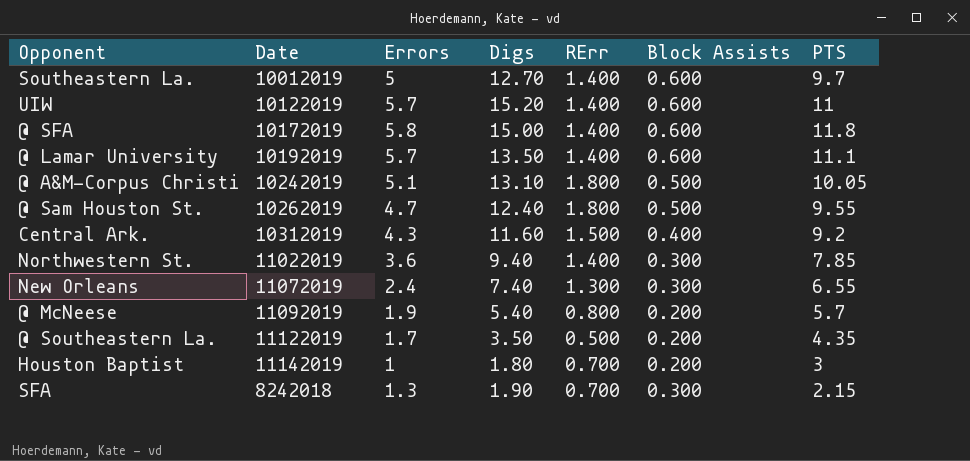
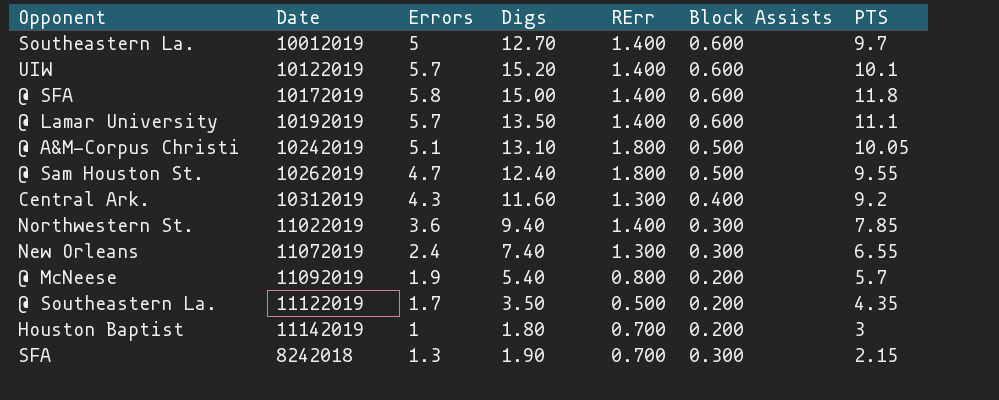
UIW | PTS: 11 -> 10.1
Central Ark. | RErr: 1.500 -> 1.300

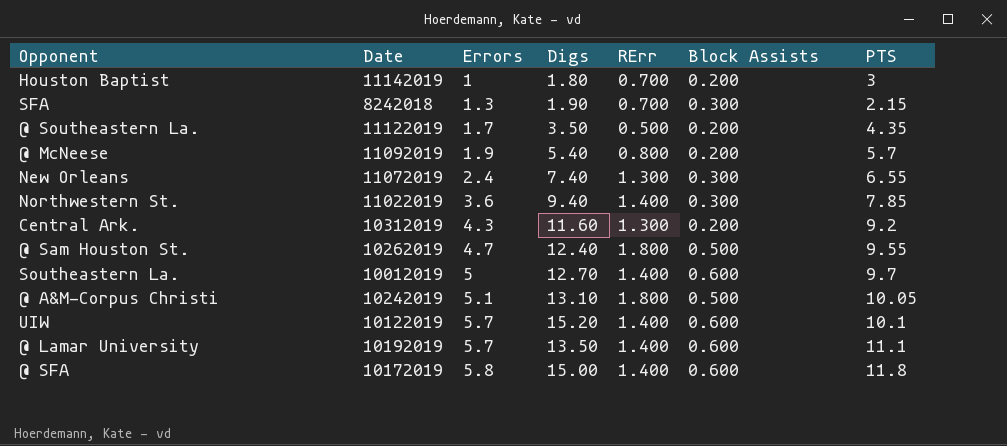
row order: none -> Errors ascending
Central Ark. | Block Assists: 0.400 -> 0.200

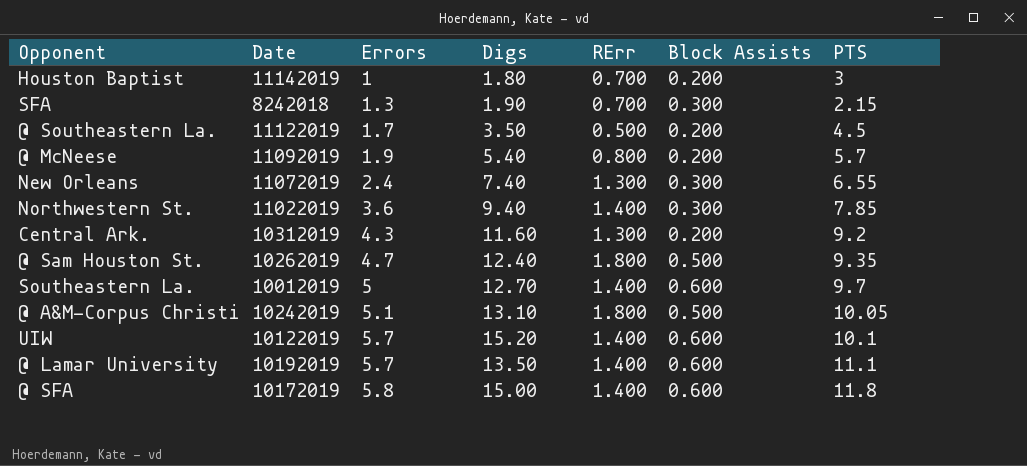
@ Southeastern La. | PTS: 4.35 -> 4.5
@ Sam Houston St. | PTS: 9.55 -> 9.35

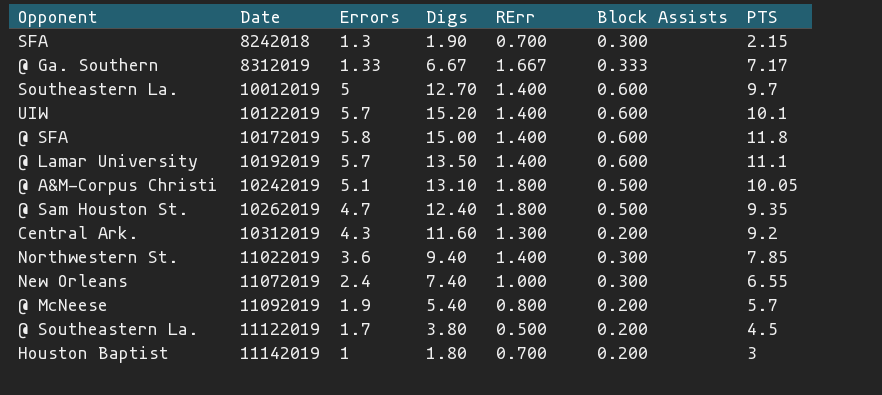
row order: Errors ascending -> Date ascending
row @ Ga. Southern: none -> 8312019 | 1.33 | 6.67 | 1.667 | 0.333 | 7.17
New Orleans | RErr: 1.300 -> 1.000
@ Southeastern La. | Digs: 3.50 -> 3.80

